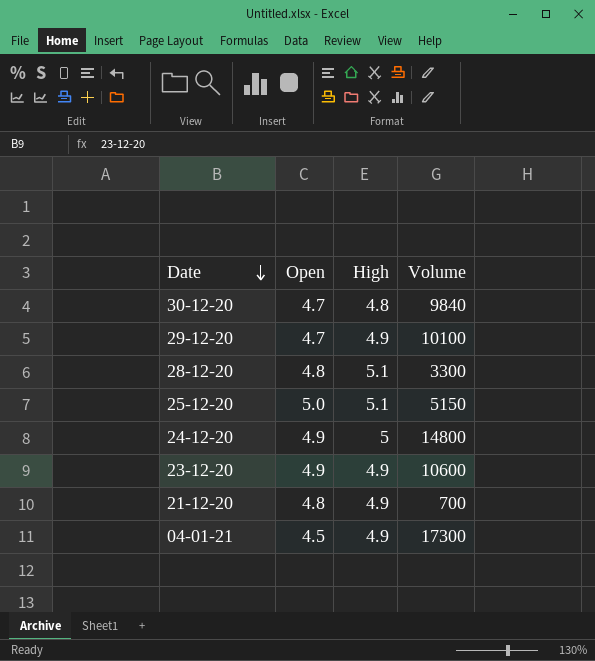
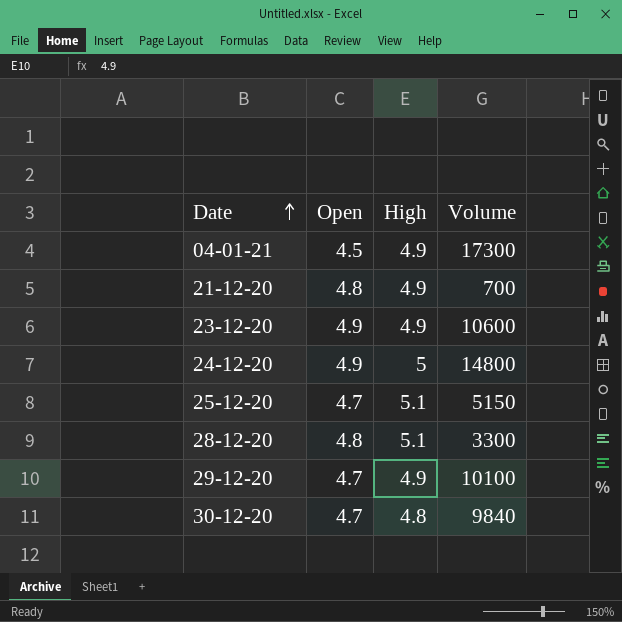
row order: Date descending -> Date ascending
25-12-20 | Open: 5.0 -> 4.7

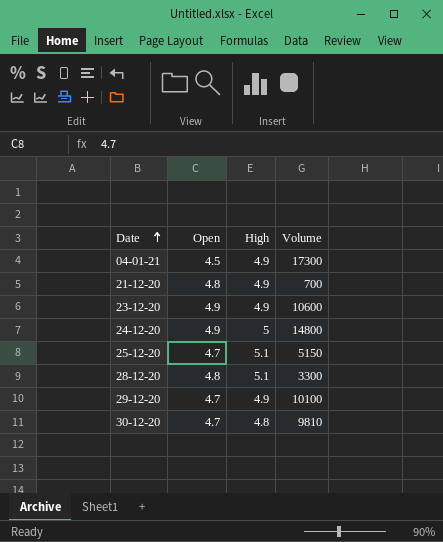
30-12-20 | Volume: 9840 -> 9810

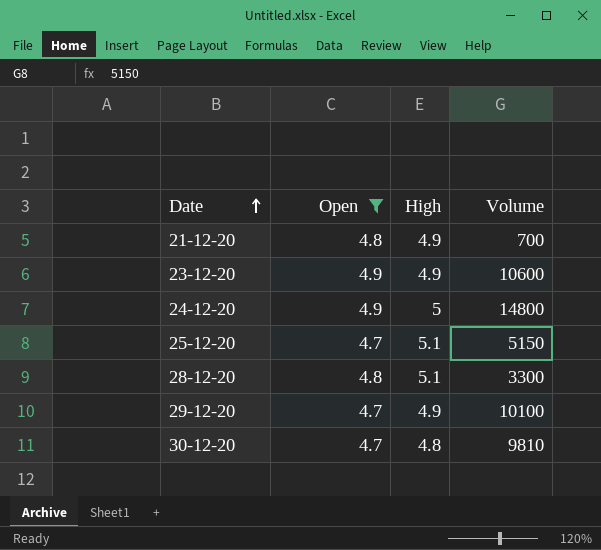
filter: none -> Open != 4.5

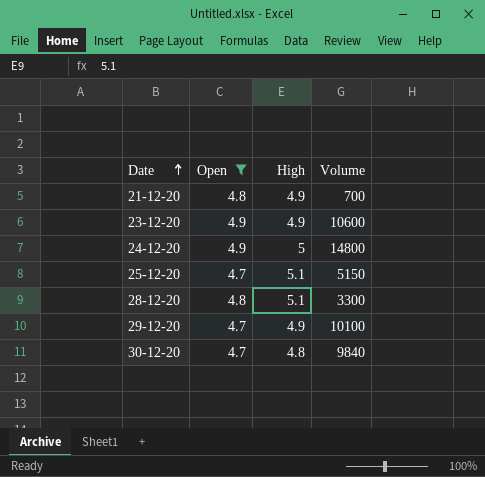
30-12-20 | Volume: 9810 -> 9840

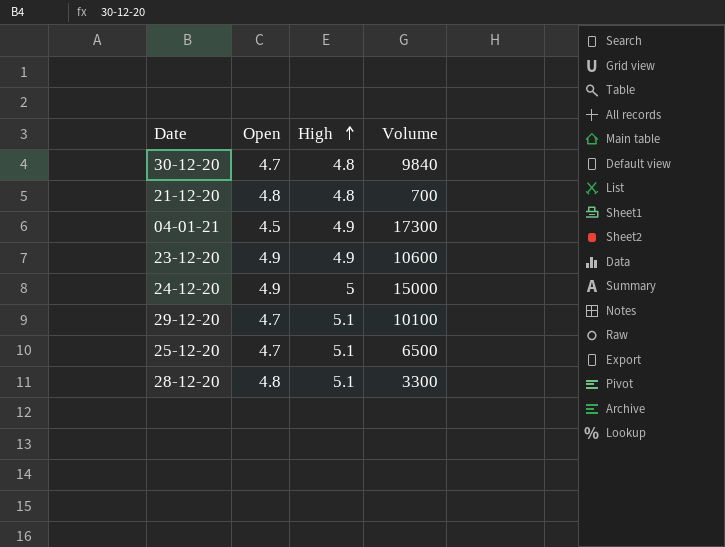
filter: Open != 4.5 -> none
row order: Date ascending -> High ascending
21-12-20 | High: 4.9 -> 4.8
24-12-20 | Volume: 14800 -> 15000
29-12-20 | High: 4.9 -> 5.1
25-12-20 | Volume: 5150 -> 6500

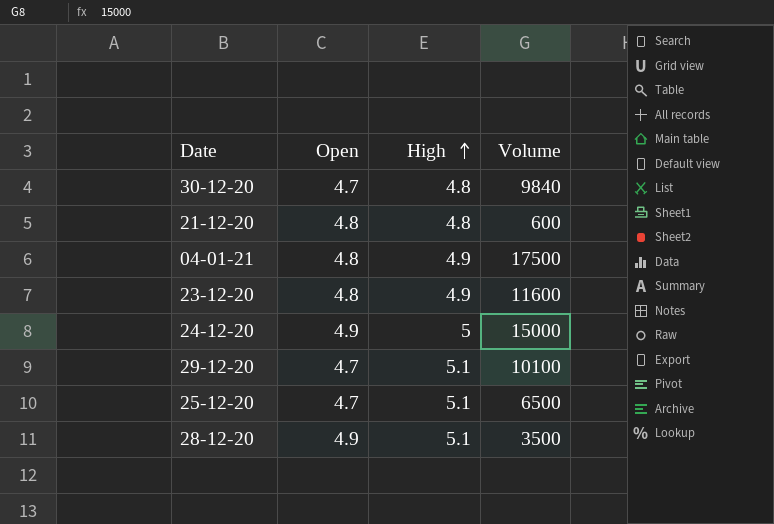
21-12-20 | Volume: 700 -> 600
04-01-21 | Open: 4.5 -> 4.8
04-01-21 | Volume: 17300 -> 17500
23-12-20 | Open: 4.9 -> 4.8
23-12-20 | Volume: 10600 -> 11600
28-12-20 | Open: 4.8 -> 4.9
28-12-20 | Volume: 3300 -> 3500

